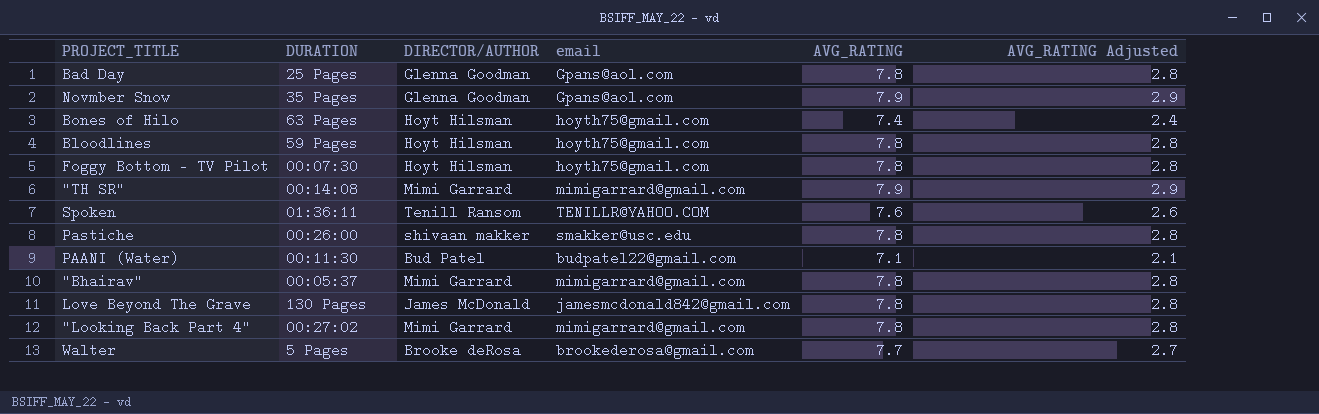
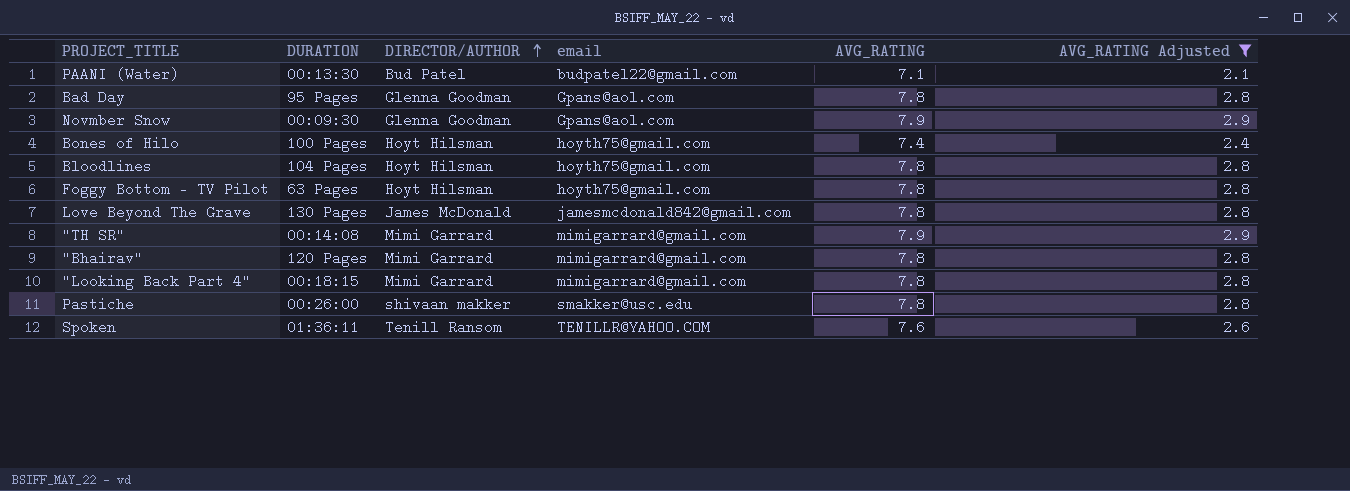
filter: none -> AVG_RATING Adjusted != 2.7
row order: none -> DIRECTOR/AUTHOR ascending
PAANI (Water) | DURATION: 00:11:30 -> 00:13:30
Bad Day | DURATION: 25 Pages -> 95 Pages
Novmber Snow | DURATION: 35 Pages -> 00:09:30
Bones of Hilo | DURATION: 63 Pages -> 100 Pages
Bloodlines | DURATION: 59 Pages -> 104 Pages
Foggy Bottom - TV Pilot | DURATION: 00:07:30 -> 63 Pages
"Bhairav" | DURATION: 00:05:37 -> 120 Pages
"Looking Back Part 4" | DURATION: 00:27:02 -> 00:18:15

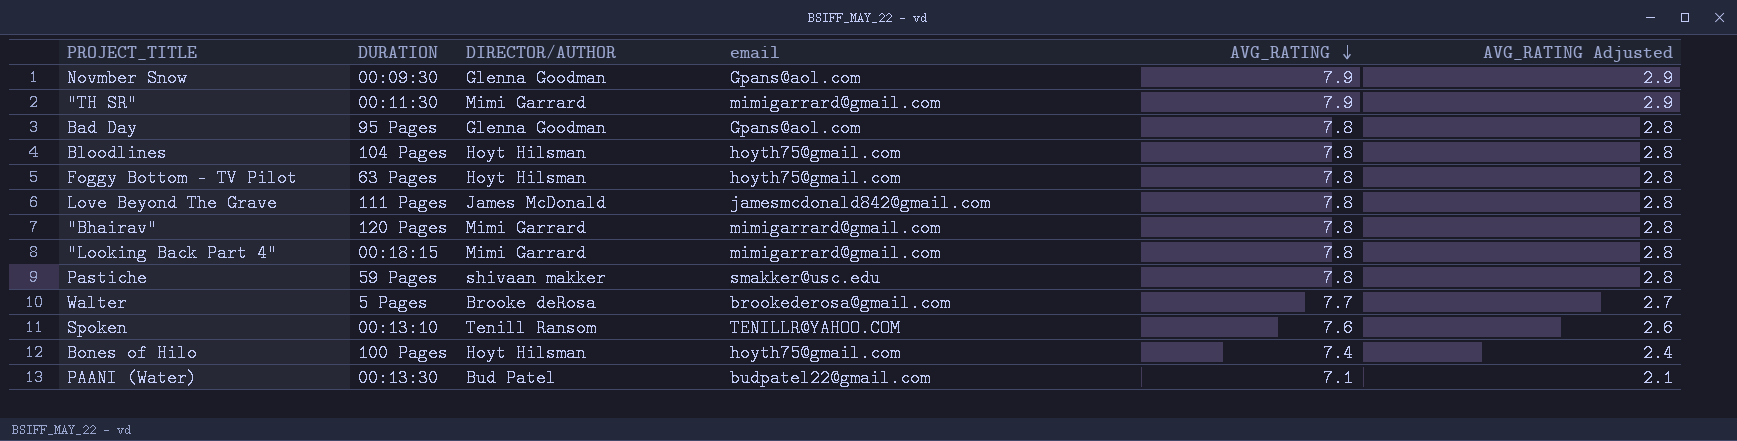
filter: AVG_RATING Adjusted != 2.7 -> none
row order: DIRECTOR/AUTHOR ascending -> AVG_RATING descending
"TH SR" | DURATION: 00:14:08 -> 00:11:30
Love Beyond The Grave | DURATION: 130 Pages -> 111 Pages
Pastiche | DURATION: 00:26:00 -> 59 Pages
Spoken | DURATION: 01:36:11 -> 00:13:10

